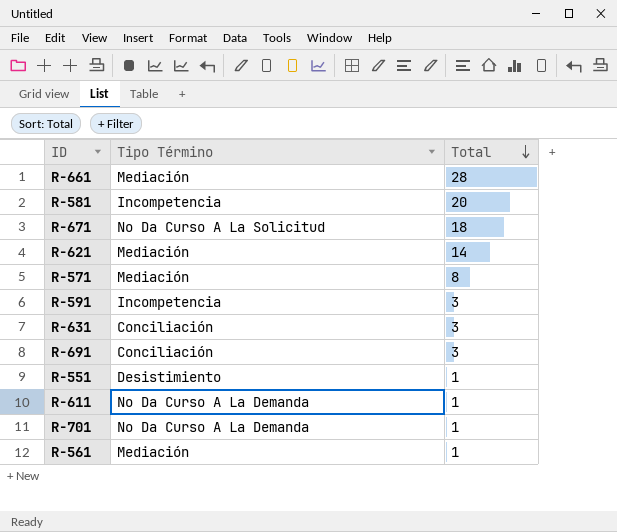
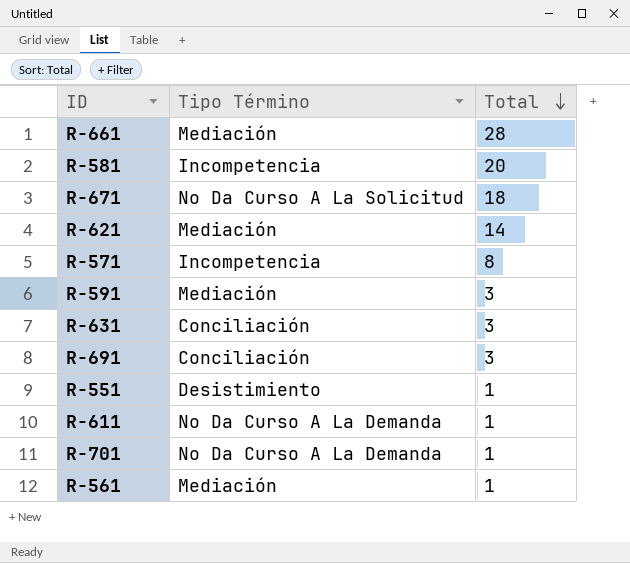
R-571 | Tipo Término: Mediación -> Incompetencia
R-591 | Tipo Término: Incompetencia -> Mediación

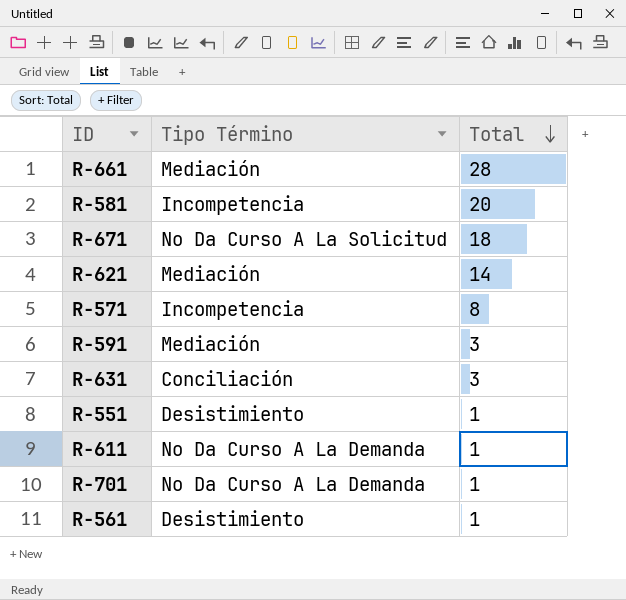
row R-691: Conciliación | 3 -> none
R-561 | Tipo Término: Mediación -> Desistimiento

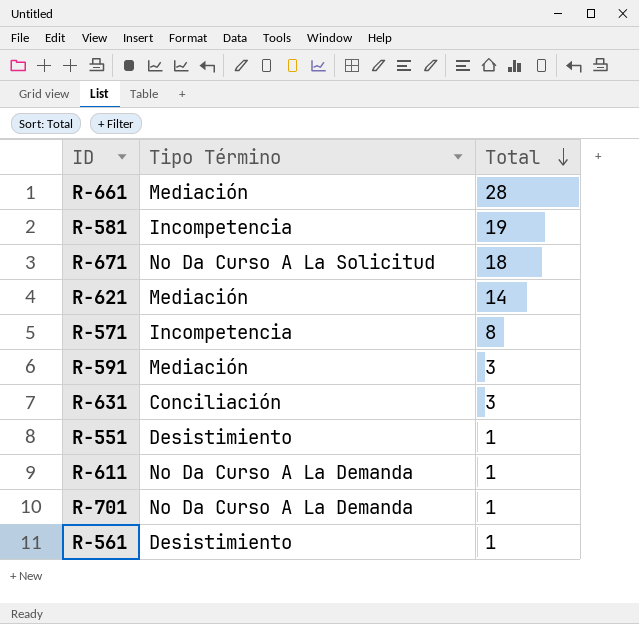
R-581 | Total: 20 -> 19

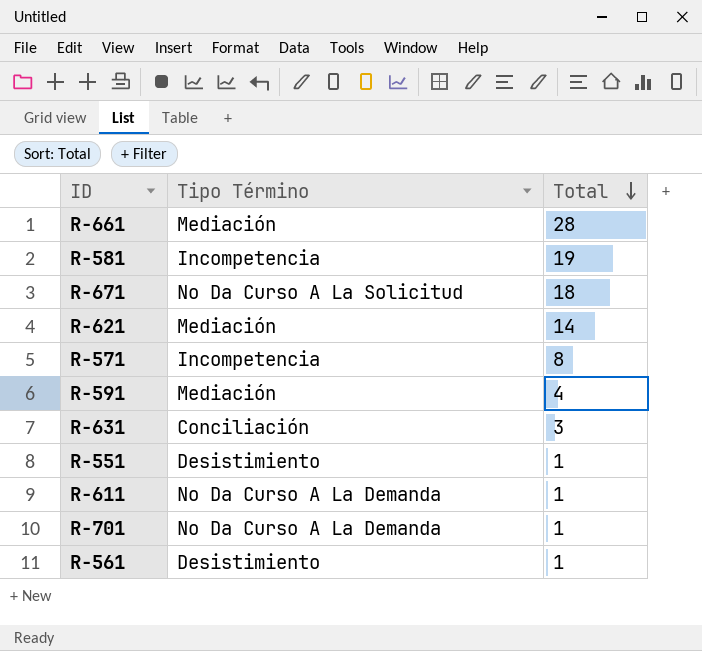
R-591 | Total: 3 -> 4

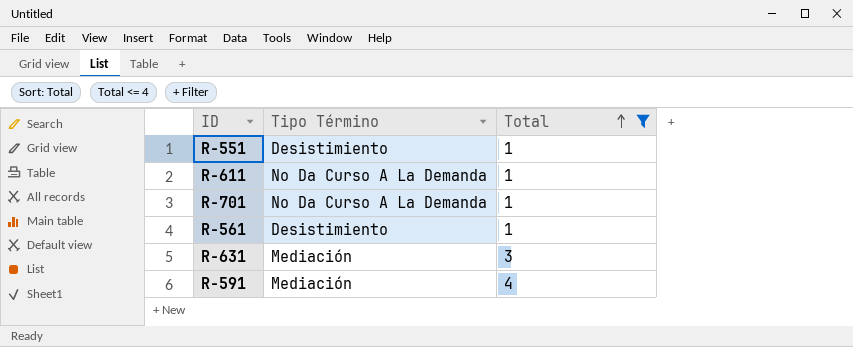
filter: none -> Total <= 4
row order: Total descending -> Total ascending
R-631 | Tipo Término: Conciliación -> Mediación

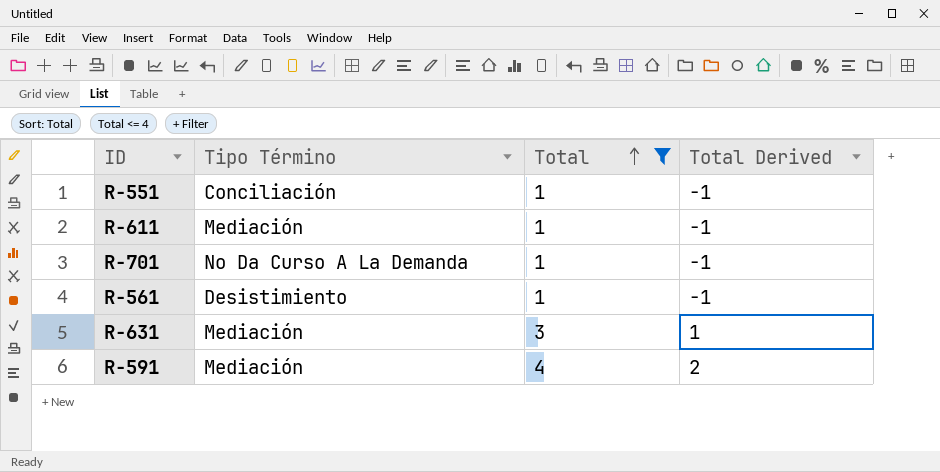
column Total Derived | formula: none -> [Total] - 2
R-551 | Tipo Término: Desistimiento -> Conciliación
R-611 | Tipo Término: No Da Curso A La Demanda -> Mediación

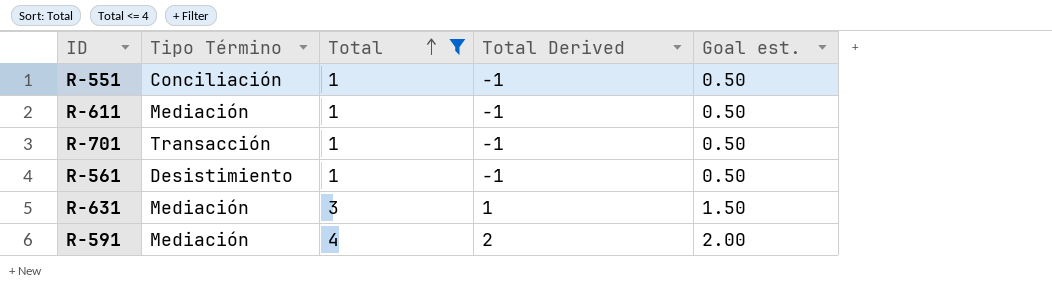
column Goal est. | formula: none -> [Total] * 0.5
R-701 | Tipo Término: No Da Curso A La Demanda -> Transacción

